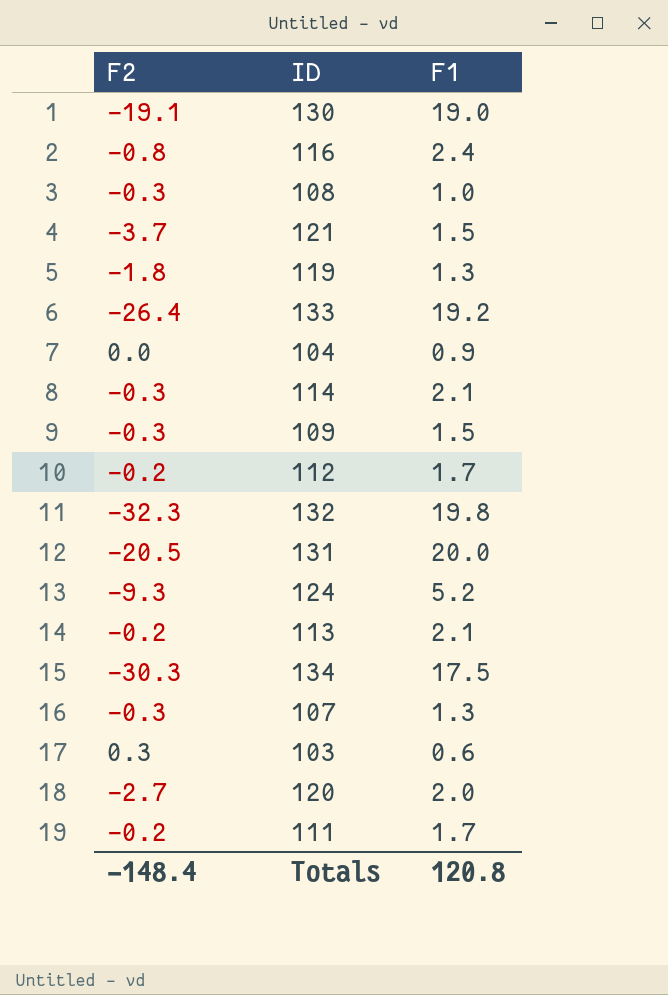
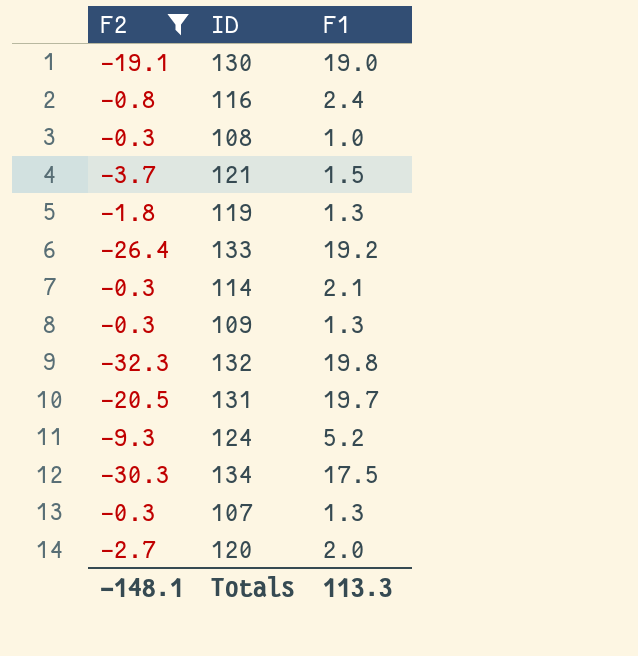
filter: none -> F2 <= -0.3
109 | F1: 1.5 -> 1.3
131 | F1: 20.0 -> 19.7
Totals | F2: -148.4 -> -148.1
Totals | F1: 120.8 -> 113.3

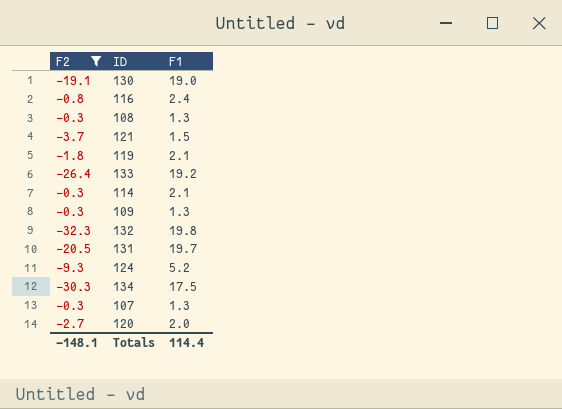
108 | F1: 1.0 -> 1.3
119 | F1: 1.3 -> 2.1
Totals | F1: 113.3 -> 114.4

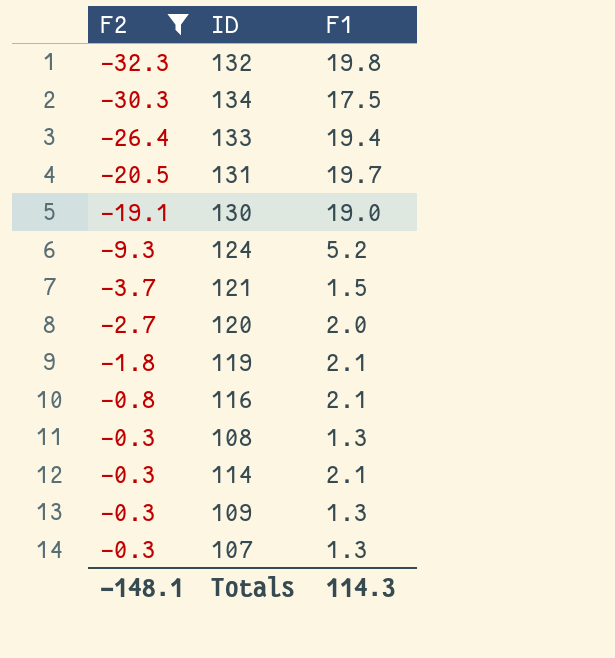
row order: none -> F2 ascending
133 | F1: 19.2 -> 19.4
116 | F1: 2.4 -> 2.1
Totals | F1: 114.4 -> 114.3

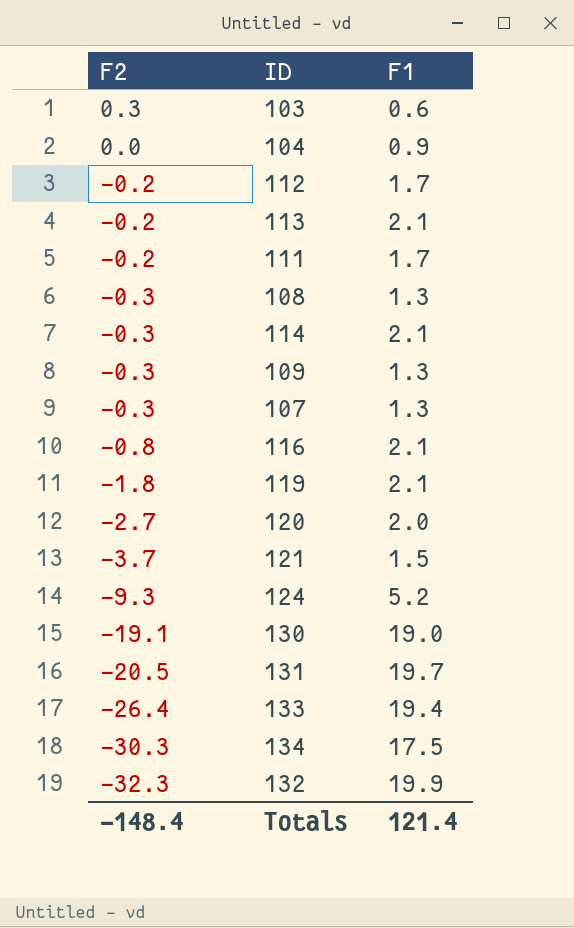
filter: F2 <= -0.3 -> none
row order: F2 ascending -> F2 descending
132 | F1: 19.8 -> 19.9
Totals | F2: -148.1 -> -148.4
Totals | F1: 114.3 -> 121.4

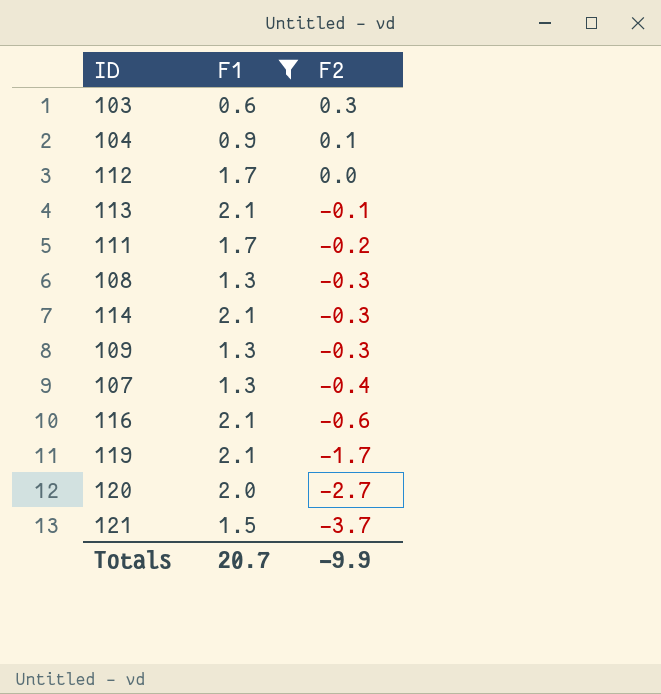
filter: none -> F1 <= 2.1
column F2 | position: 1 -> 3
104 | F2: 0.0 -> 0.1
112 | F2: -0.2 -> 0.0
113 | F2: -0.2 -> -0.1
107 | F2: -0.3 -> -0.4
116 | F2: -0.8 -> -0.6
119 | F2: -1.8 -> -1.7
Totals | F1: 121.4 -> 20.7
Totals | F2: -148.4 -> -9.9

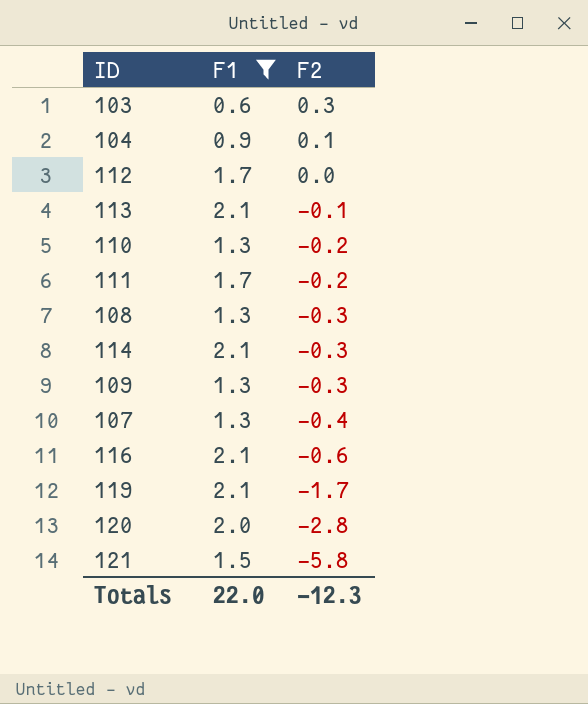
row 110: none -> 1.3 | -0.2
120 | F2: -2.7 -> -2.8
121 | F2: -3.7 -> -5.8
Totals | F1: 20.7 -> 22.0
Totals | F2: -9.9 -> -12.3

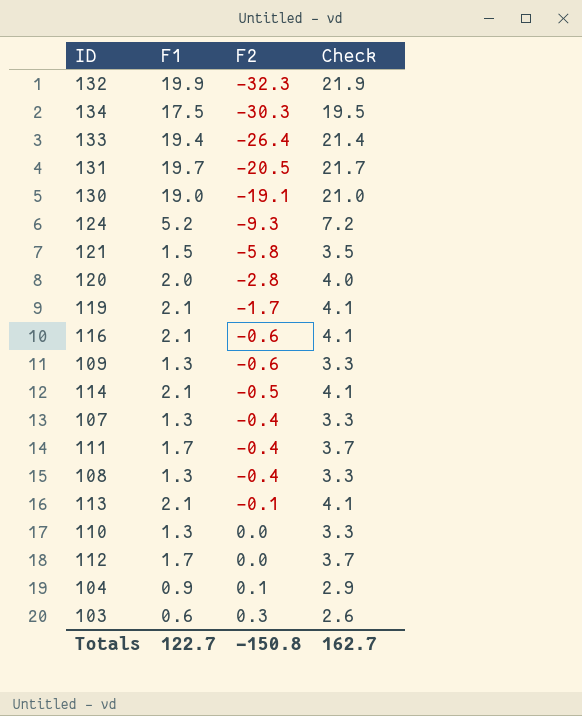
filter: F1 <= 2.1 -> none
row order: F2 descending -> F2 ascending
column Check | formula: none -> [F1] + 2
109 | F2: -0.3 -> -0.6
114 | F2: -0.3 -> -0.5
111 | F2: -0.2 -> -0.4
108 | F2: -0.3 -> -0.4
110 | F2: -0.2 -> 0.0
Totals | F1: 22.0 -> 122.7
Totals | F2: -12.3 -> -150.8

